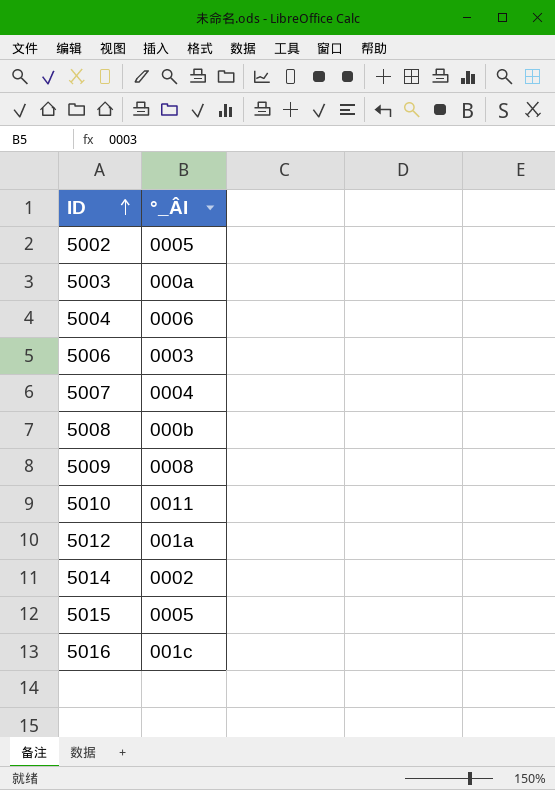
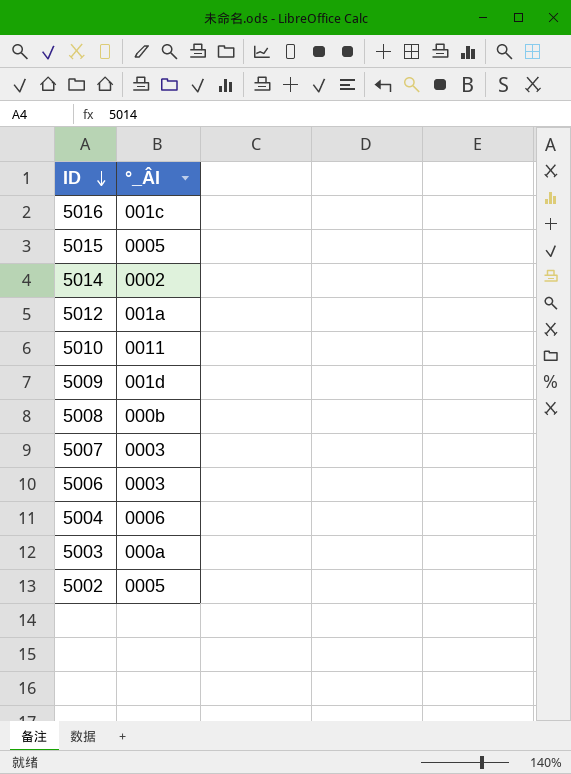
row order: ID ascending -> ID descending
5009 | °_ÂI: 0008 -> 001d
5007 | °_ÂI: 0004 -> 0003

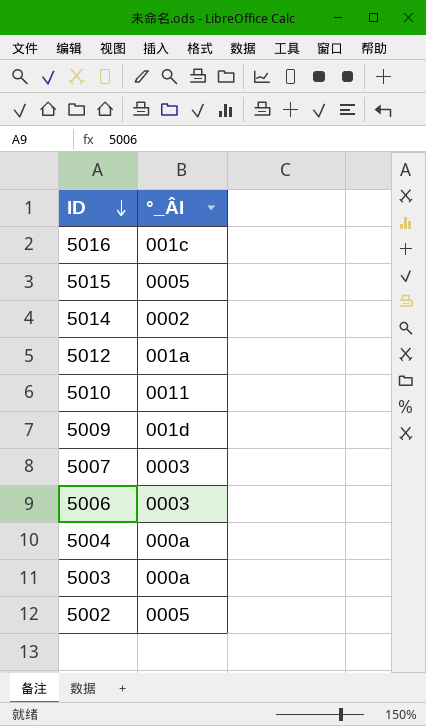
row 5008: 000b -> none
5004 | °_ÂI: 0006 -> 000a

